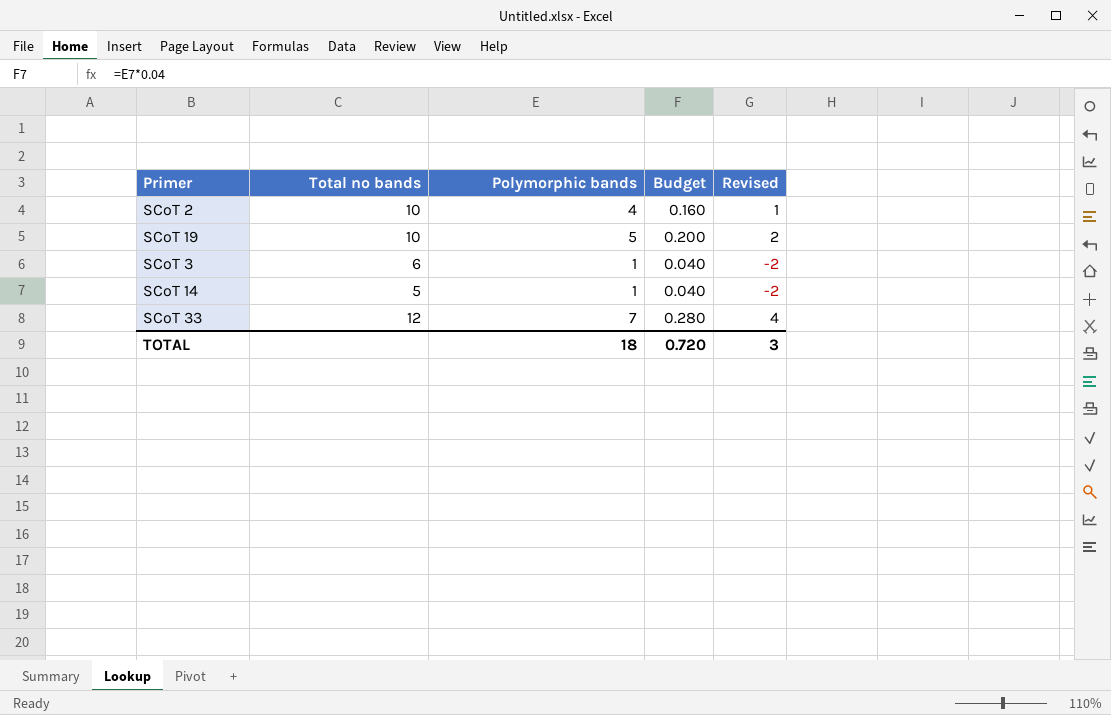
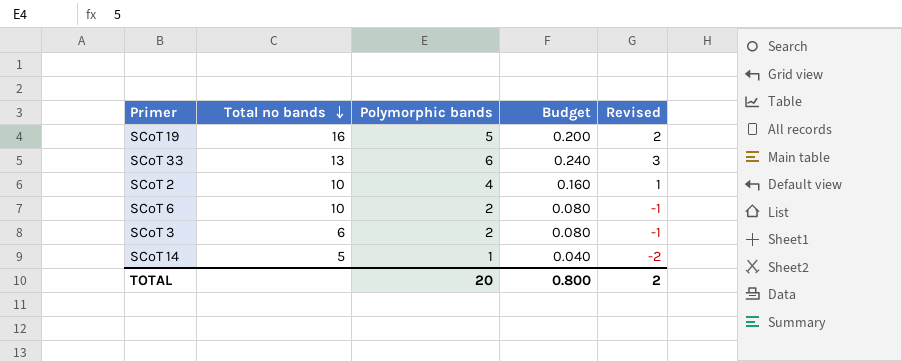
row order: none -> Total no bands descending
SCoT 19 | Total no bands: 10 -> 16
SCoT 33 | Total no bands: 12 -> 13
SCoT 33 | Polymorphic bands: 7 -> 6
SCoT 33 | Budget: 0.280 -> 0.240
SCoT 33 | Revised: 4 -> 3
row SCoT 6: none -> 10 | 2 | 0.080 | -1
SCoT 3 | Polymorphic bands: 1 -> 2
SCoT 3 | Budget: 0.040 -> 0.080
SCoT 3 | Revised: -2 -> -1
TOTAL | Polymorphic bands: 18 -> 20
TOTAL | Budget: 0.720 -> 0.800
TOTAL | Revised: 3 -> 2

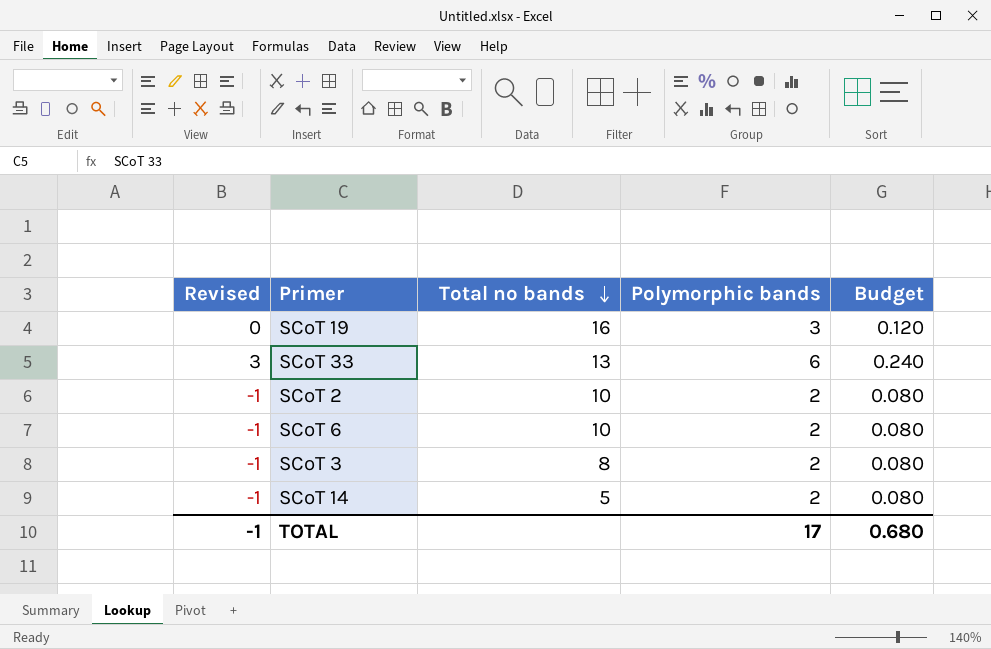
column Revised | position: 5 -> 1
SCoT 19 | Revised: 2 -> 0
SCoT 19 | Polymorphic bands: 5 -> 3
SCoT 19 | Budget: 0.200 -> 0.120
SCoT 2 | Revised: 1 -> -1
SCoT 2 | Polymorphic bands: 4 -> 2
SCoT 2 | Budget: 0.160 -> 0.080
SCoT 3 | Total no bands: 6 -> 8
SCoT 14 | Revised: -2 -> -1
SCoT 14 | Polymorphic bands: 1 -> 2
SCoT 14 | Budget: 0.040 -> 0.080
TOTAL | Revised: 2 -> -1
TOTAL | Polymorphic bands: 20 -> 17
TOTAL | Budget: 0.800 -> 0.680

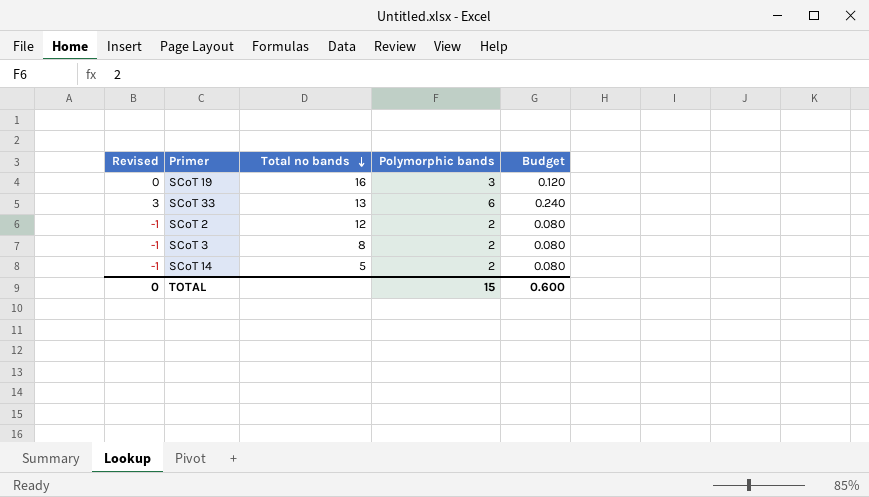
row SCoT 6: -1 | 10 | 2 | 0.080 -> none
SCoT 2 | Total no bands: 10 -> 12
TOTAL | Revised: -1 -> 0
TOTAL | Polymorphic bands: 17 -> 15
TOTAL | Budget: 0.680 -> 0.600

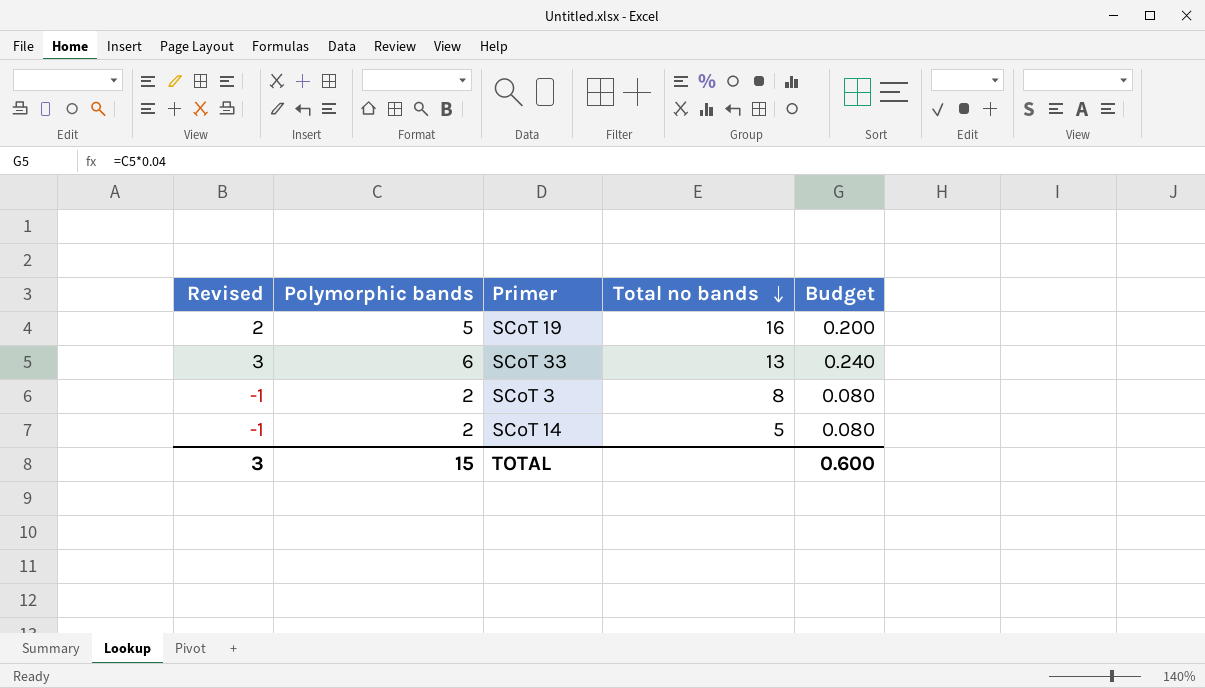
column Polymorphic bands | position: 4 -> 2
row SCoT 2: -1 | 12 | 2 | 0.080 -> none
SCoT 19 | Revised: 0 -> 2
SCoT 19 | Polymorphic bands: 3 -> 5
SCoT 19 | Budget: 0.120 -> 0.200
TOTAL | Revised: 0 -> 3

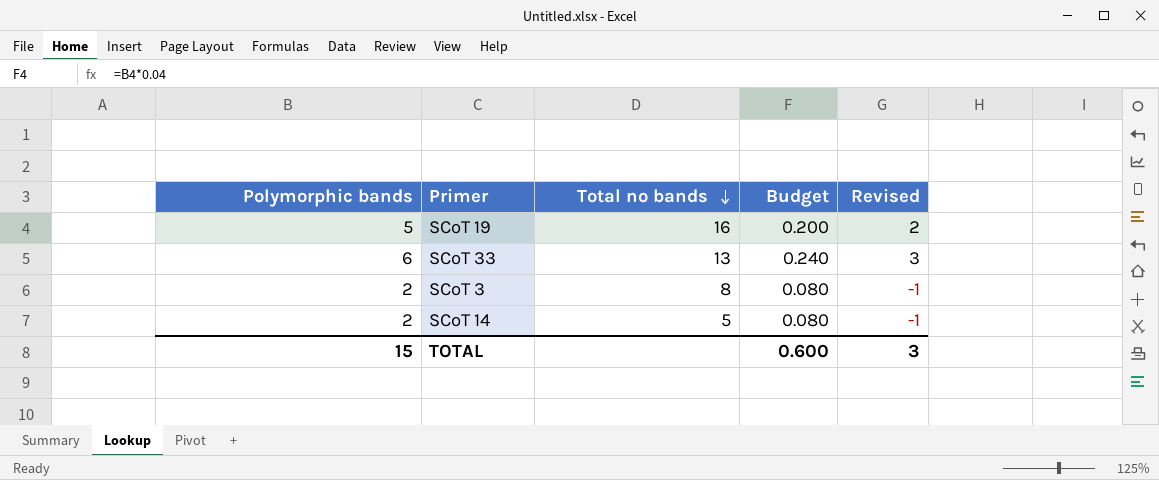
column Revised | position: 1 -> 5

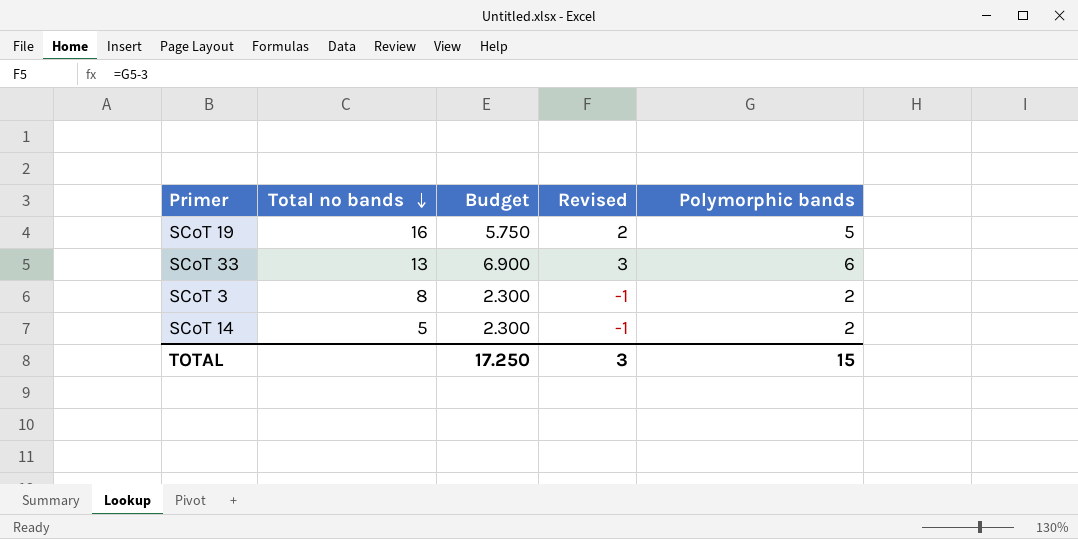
column Budget | formula: [Polymorphic bands] * 0.04 -> [Polymorphic bands] * 1.15
column Polymorphic bands | position: 1 -> 5
TOTAL | Budget: 0.600 -> 17.250

